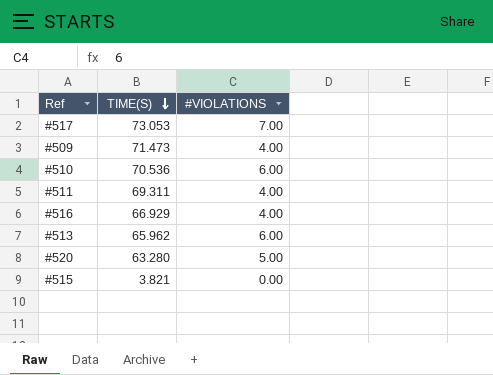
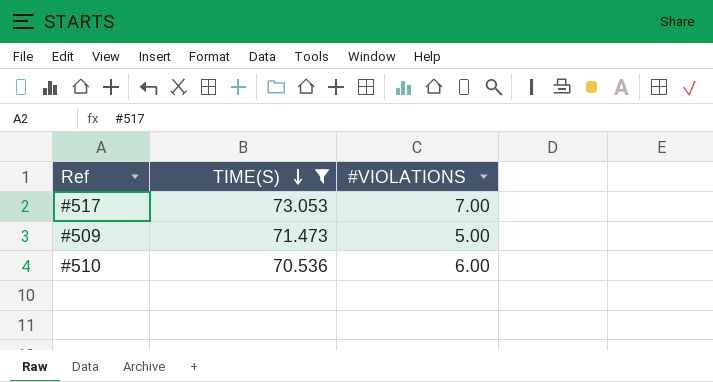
filter: none -> TIME(S) >= 70.536
#509 | #VIOLATIONS: 4.00 -> 5.00

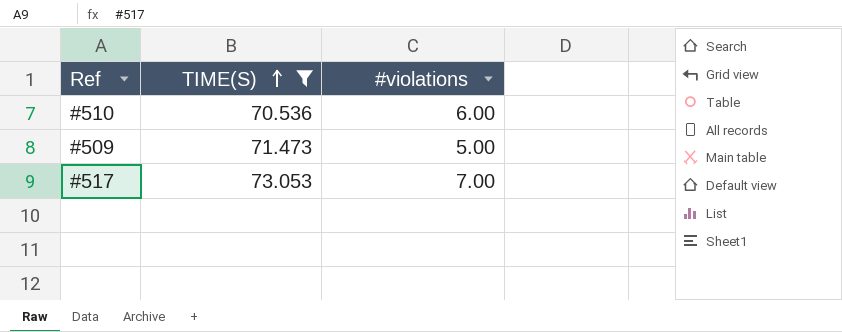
row order: TIME(S) descending -> TIME(S) ascending
column name: #VIOLATIONS -> #violations

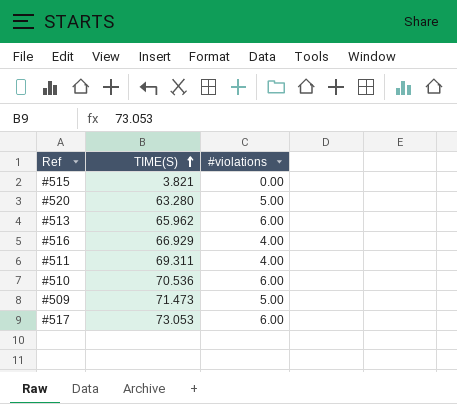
filter: TIME(S) >= 70.536 -> none
#517 | #violations: 7.00 -> 6.00

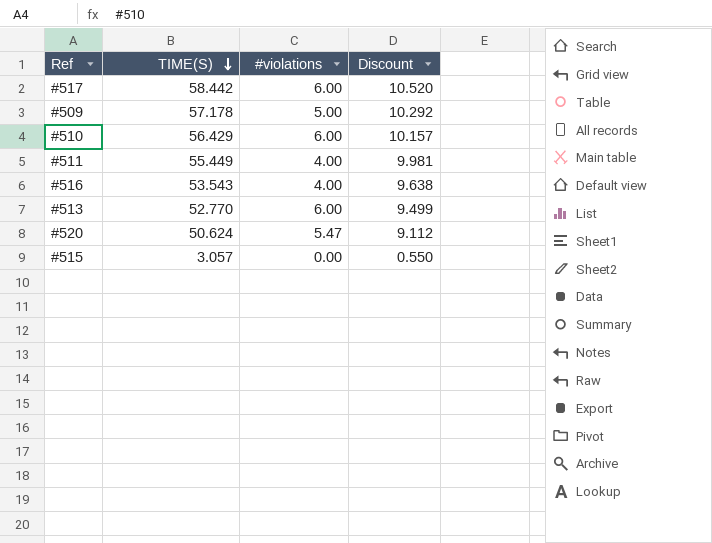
row order: TIME(S) ascending -> TIME(S) descending
column Discount | formula: none -> [TIME(S)] * 0.18
#517 | TIME(S): 73.053 -> 58.442
#509 | TIME(S): 71.473 -> 57.178
#510 | TIME(S): 70.536 -> 56.429
#511 | TIME(S): 69.311 -> 55.449
#516 | TIME(S): 66.929 -> 53.543
#513 | TIME(S): 65.962 -> 52.770
#520 | TIME(S): 63.280 -> 50.624
#520 | #violations: 5.00 -> 5.47
#515 | TIME(S): 3.821 -> 3.057

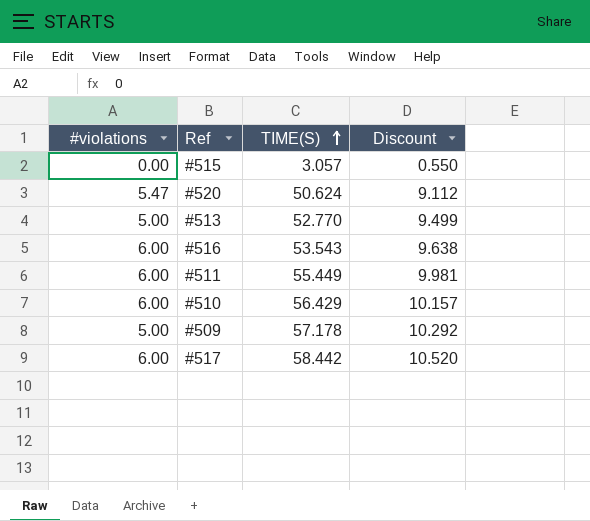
row order: TIME(S) descending -> TIME(S) ascending
column #violations | position: 3 -> 1
#513 | #violations: 6.00 -> 5.00
#516 | #violations: 4.00 -> 6.00
#511 | #violations: 4.00 -> 6.00

